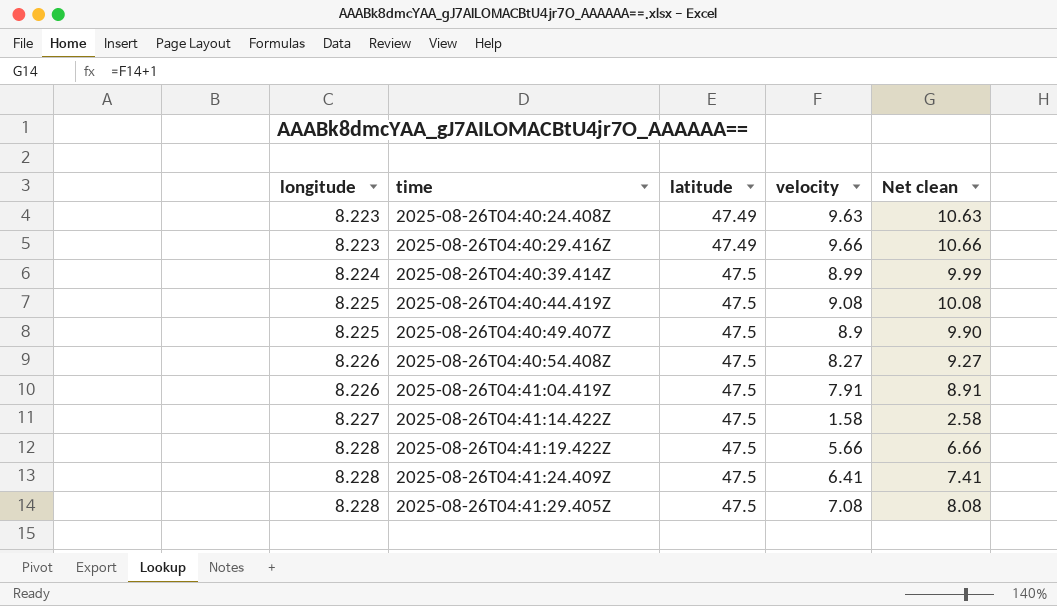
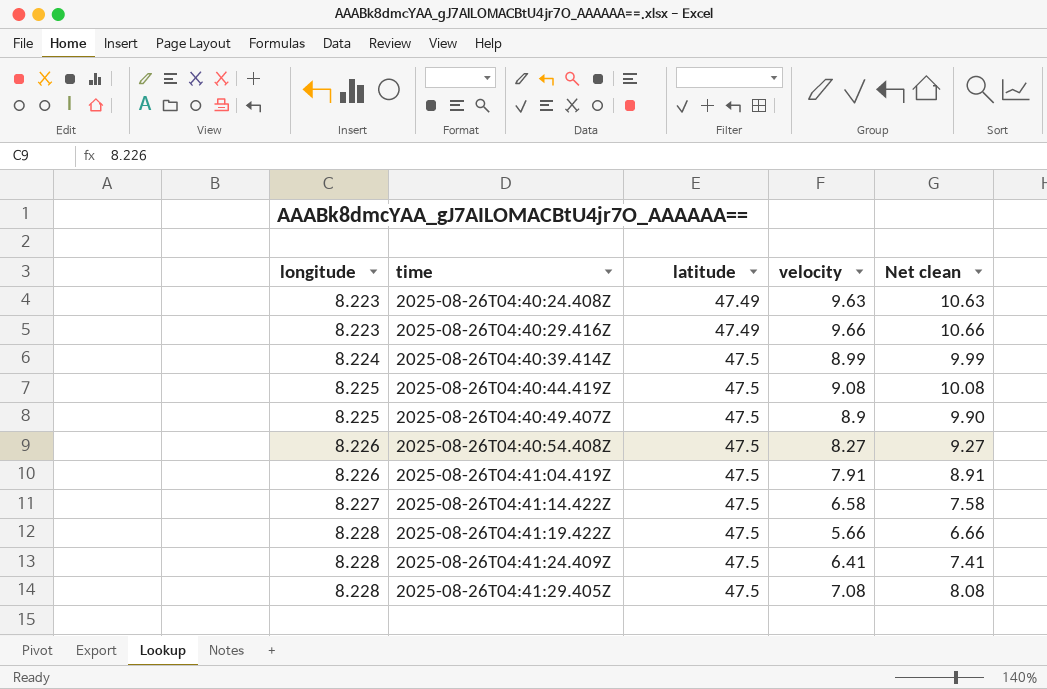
2025-08-26T04:41:14.422Z | velocity: 1.58 -> 6.58
2025-08-26T04:41:14.422Z | Net clean: 2.58 -> 7.58

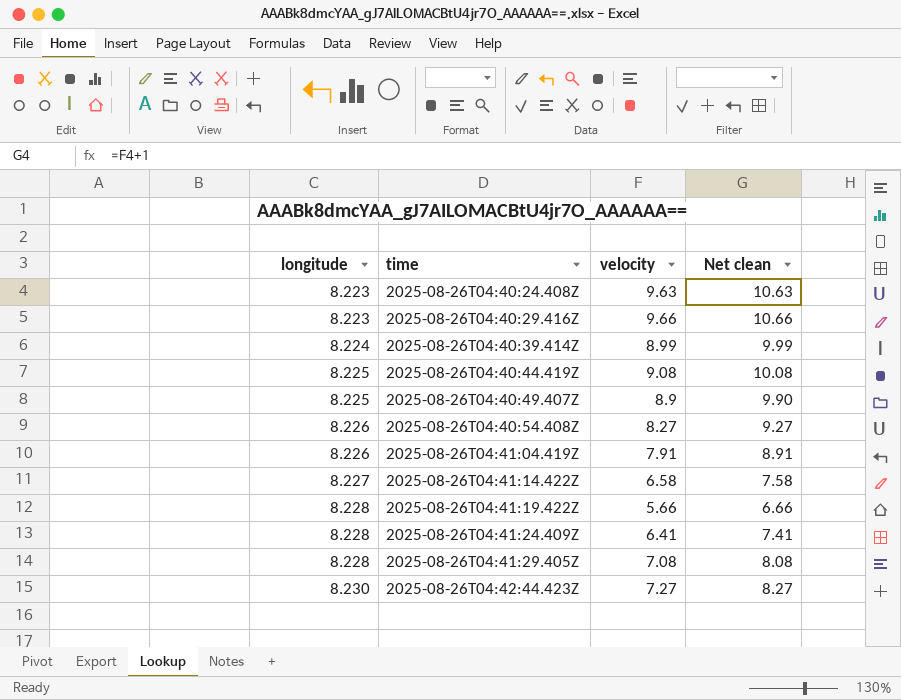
column latitude | position: 3 -> none
row 2025-08-26T04:42:44.423Z: none -> 8.230 | 7.27 | 8.27

